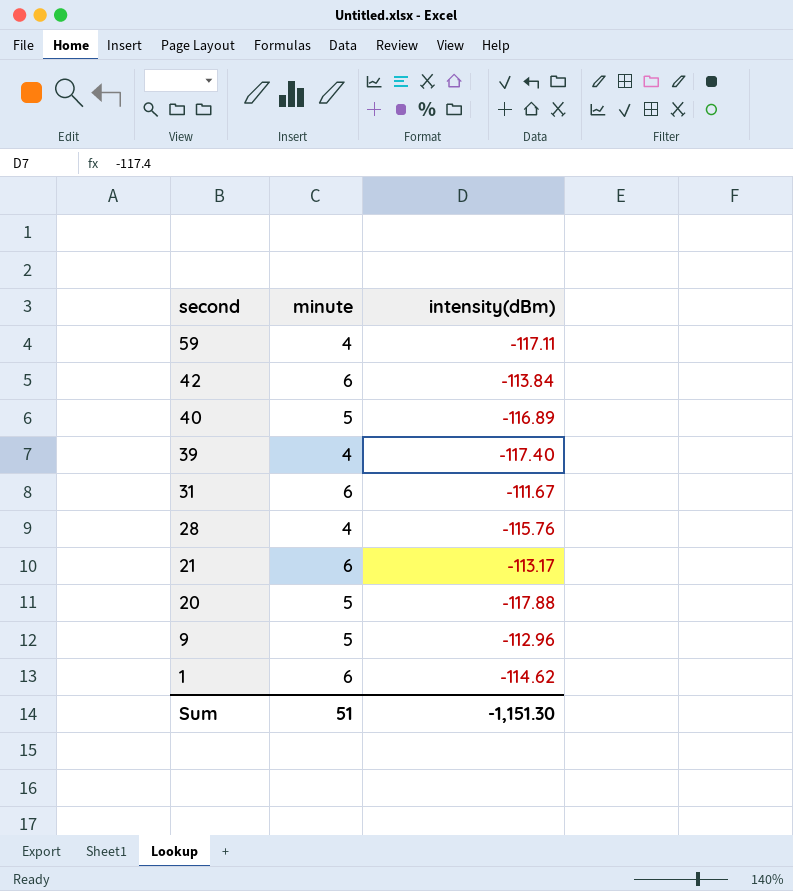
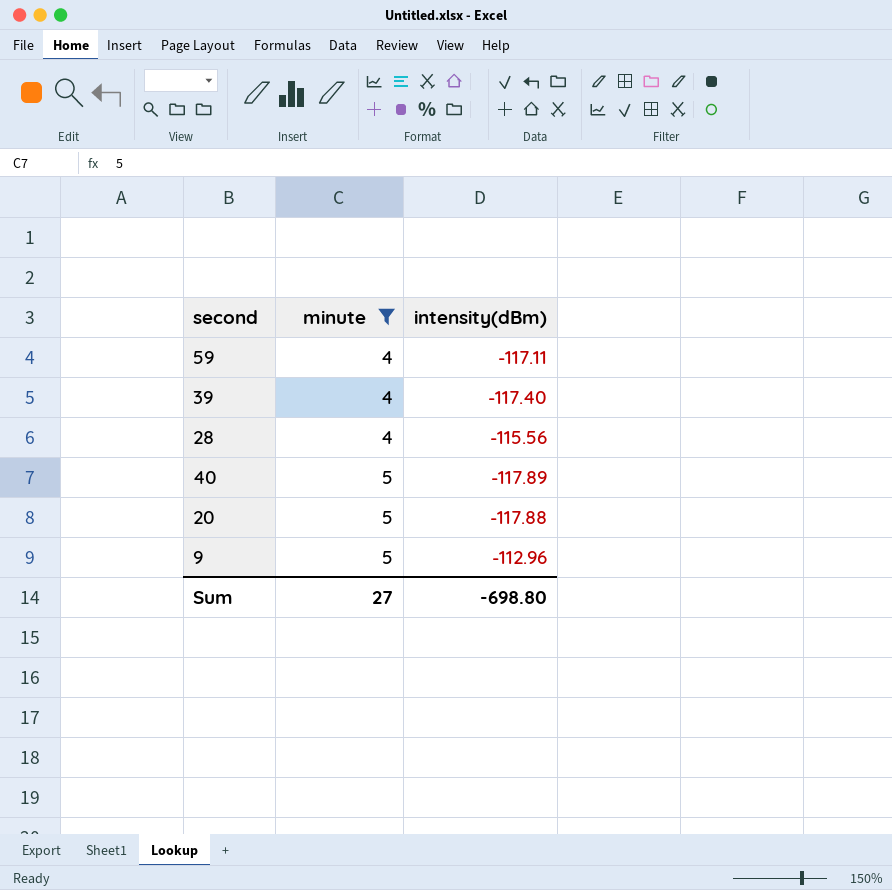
filter: none -> minute != 6
row order: second descending -> minute ascending
28 | intensity(dBm): -115.76 -> -115.56
40 | intensity(dBm): -116.89 -> -117.89
Sum | minute: 51 -> 27
Sum | intensity(dBm): -1,151.30 -> -698.80

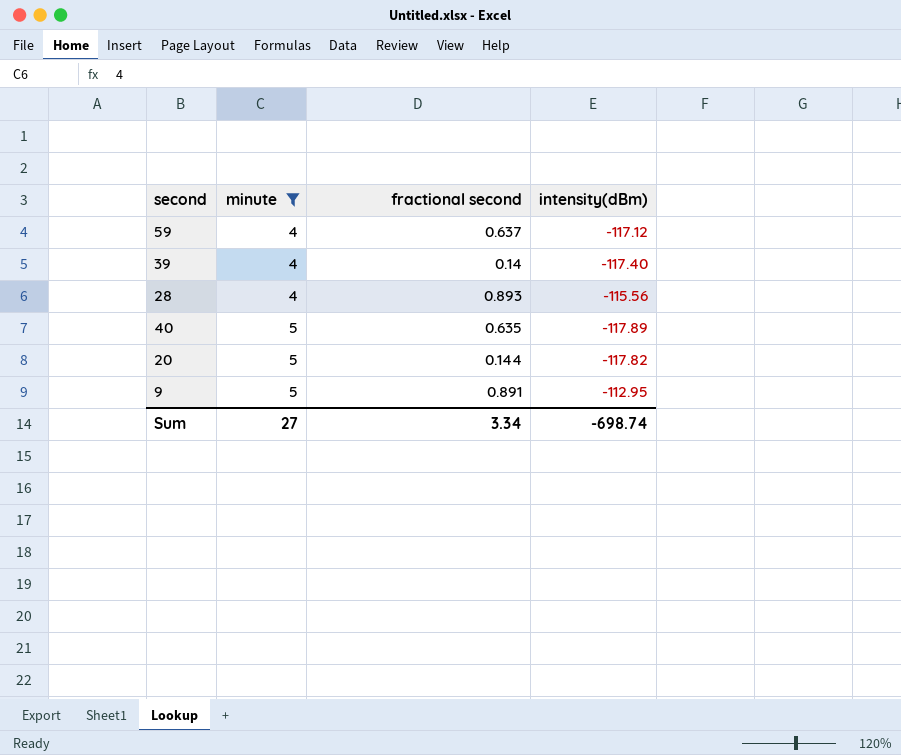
column fractional second | position: none -> 3
59 | intensity(dBm): -117.11 -> -117.12
20 | intensity(dBm): -117.88 -> -117.82
9 | intensity(dBm): -112.96 -> -112.95
Sum | intensity(dBm): -698.80 -> -698.74

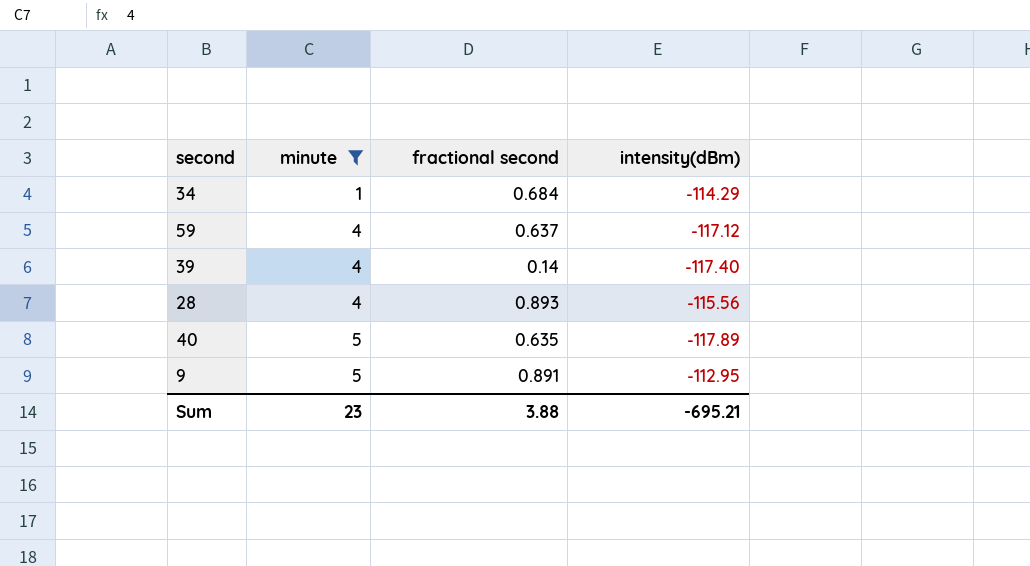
row 20: 5 | 0.144 | -117.82 -> none
row 34: none -> 1 | 0.684 | -114.29
Sum | minute: 27 -> 23
Sum | fractional second: 3.34 -> 3.88
Sum | intensity(dBm): -698.74 -> -695.21

